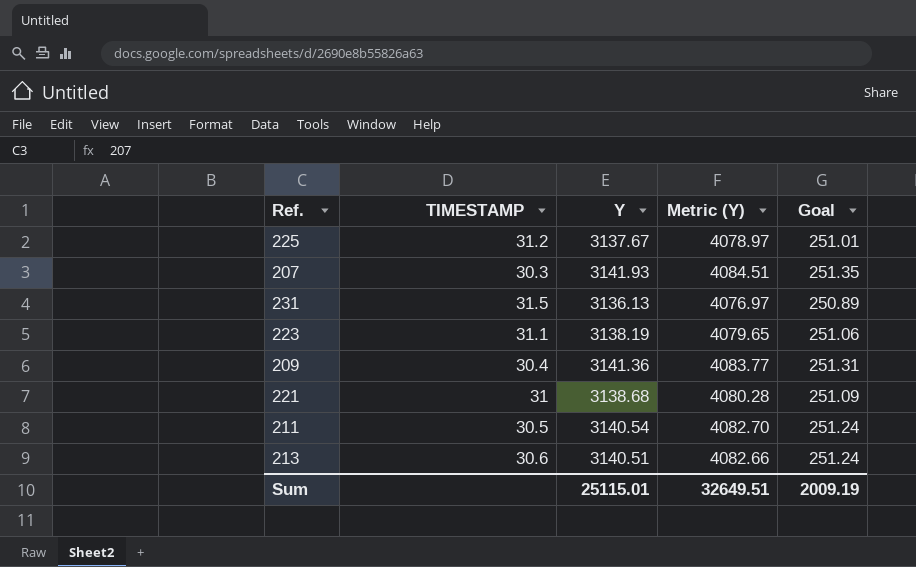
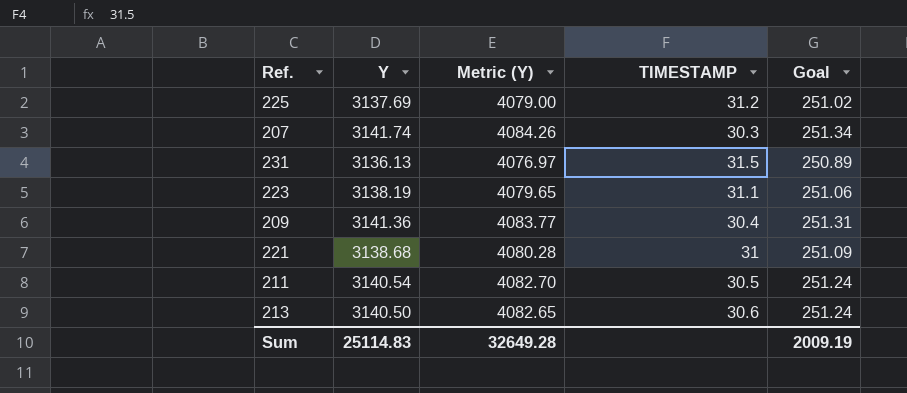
column TIMESTAMP | position: 2 -> 4
225 | Y: 3137.67 -> 3137.69
225 | Metric (Y): 4078.97 -> 4079.00
225 | Goal: 251.01 -> 251.02
207 | Y: 3141.93 -> 3141.74
207 | Metric (Y): 4084.51 -> 4084.26
207 | Goal: 251.35 -> 251.34
213 | Y: 3140.51 -> 3140.50
213 | Metric (Y): 4082.66 -> 4082.65
Sum | Y: 25115.01 -> 25114.83
Sum | Metric (Y): 32649.51 -> 32649.28

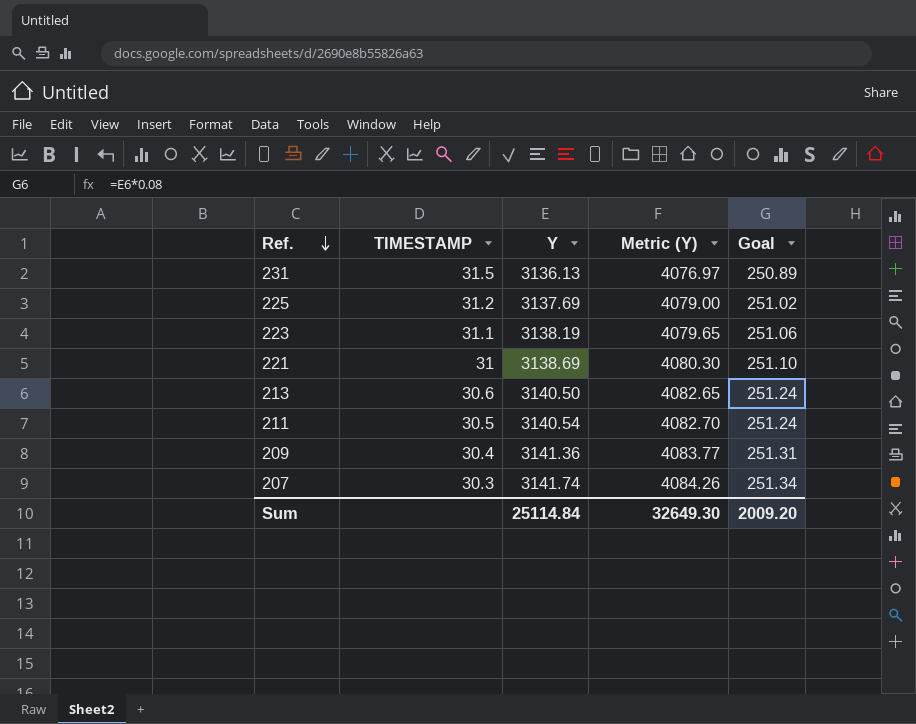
row order: none -> Ref. descending
column TIMESTAMP | position: 4 -> 2
221 | Y: 3138.68 -> 3138.69
221 | Metric (Y): 4080.28 -> 4080.30
221 | Goal: 251.09 -> 251.10
Sum | Y: 25114.83 -> 25114.84
Sum | Metric (Y): 32649.28 -> 32649.30
Sum | Goal: 2009.19 -> 2009.20

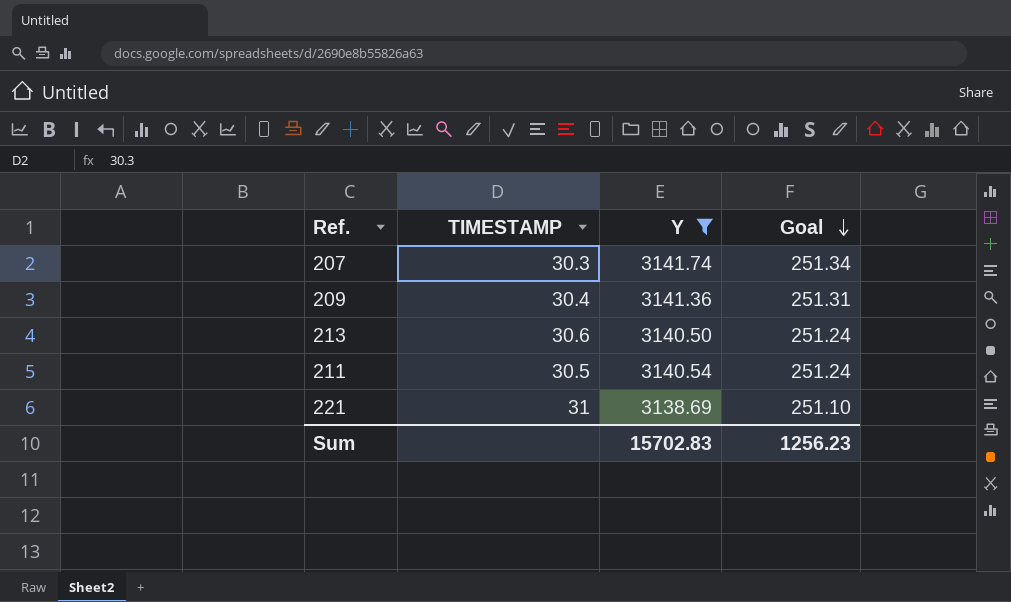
filter: none -> Y >= 3138.69
row order: Ref. descending -> Goal descending
column Metric (Y) | formula: [Y] * 1.3 -> none
Sum | Y: 25114.84 -> 15702.83
Sum | Goal: 2009.20 -> 1256.23

